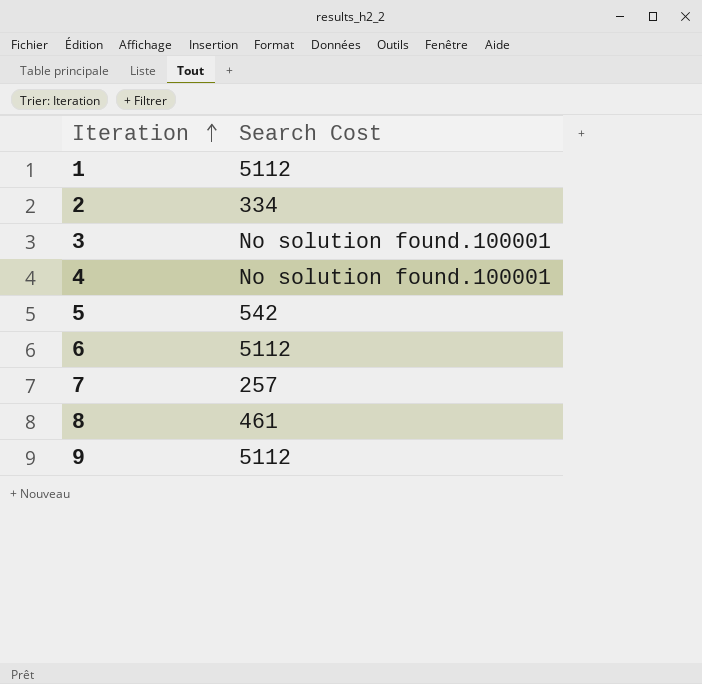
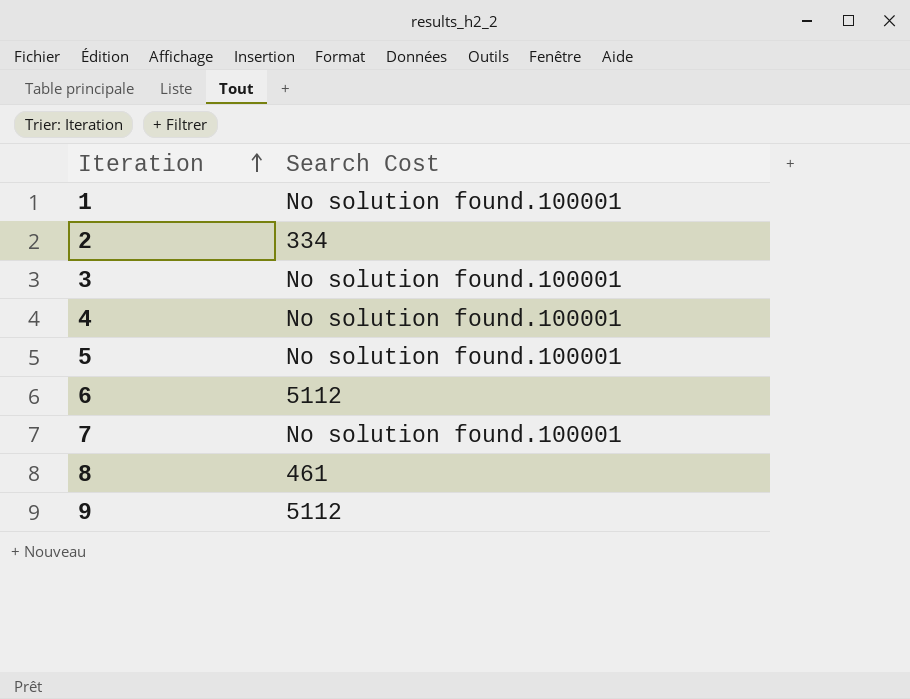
1 | Search Cost: 5112 -> No solution found.100001
5 | Search Cost: 542 -> No solution found.100001
7 | Search Cost: 257 -> No solution found.100001

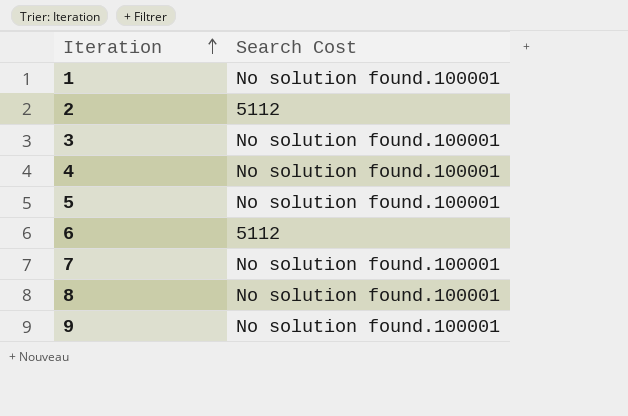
2 | Search Cost: 334 -> 5112
8 | Search Cost: 461 -> No solution found.100001
9 | Search Cost: 5112 -> No solution found.100001

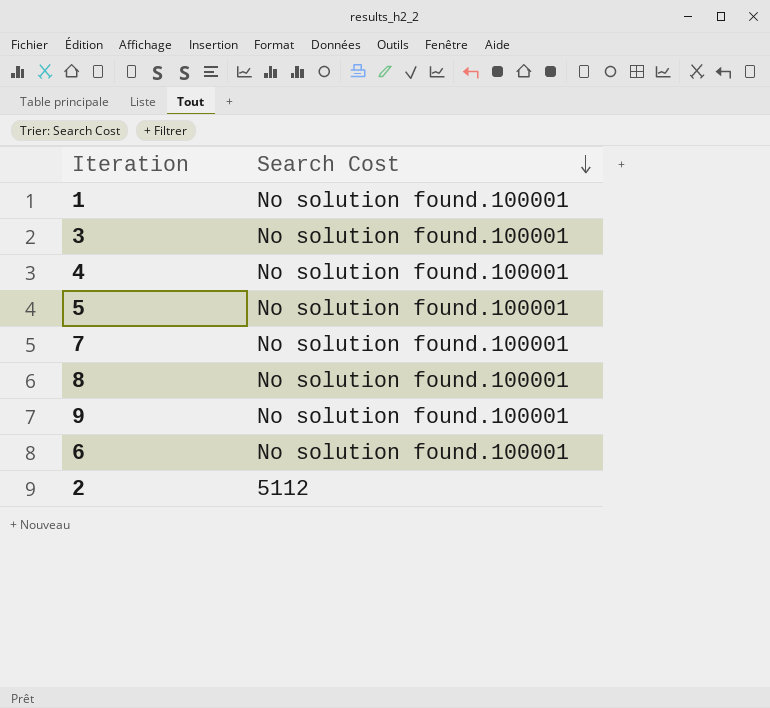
row order: Iteration ascending -> Search Cost descending
6 | Search Cost: 5112 -> No solution found.100001

